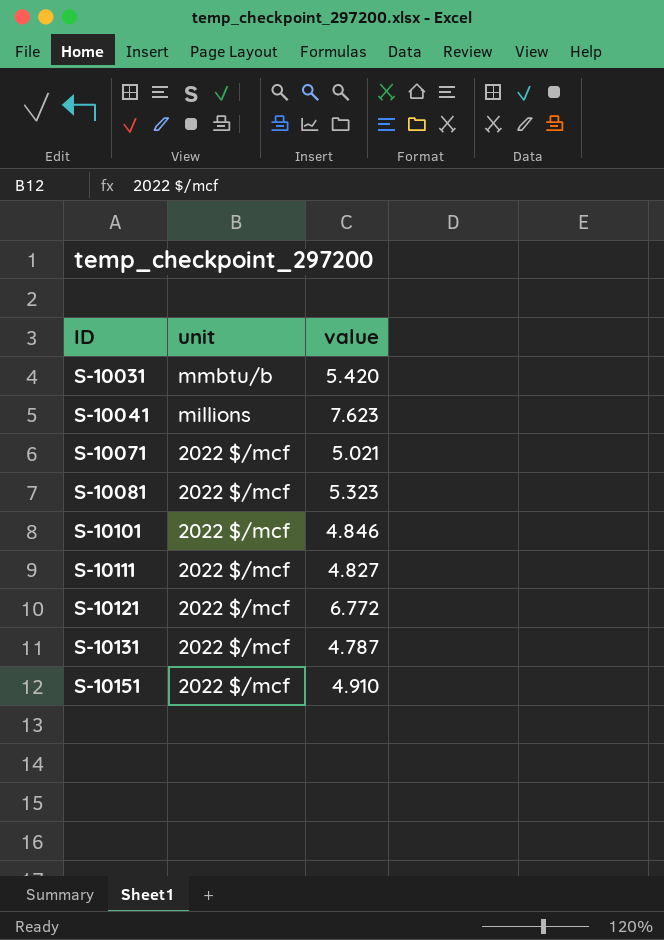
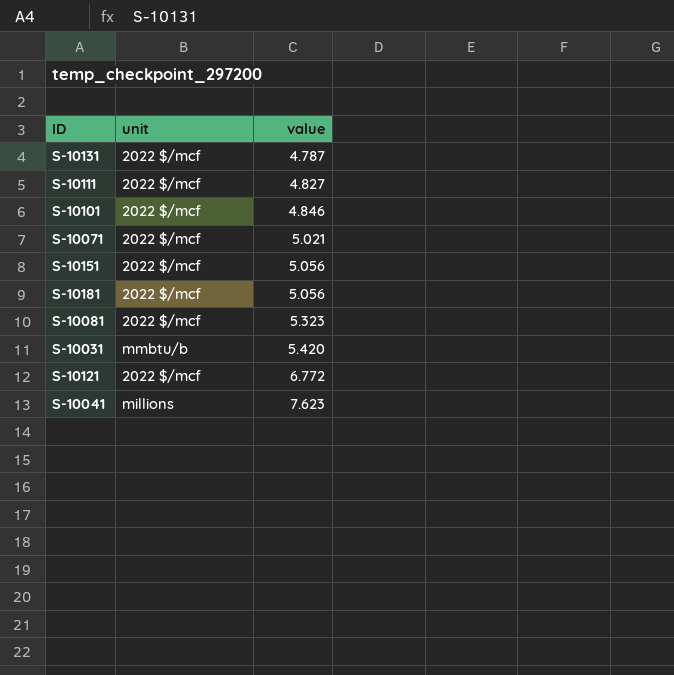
row order: ID ascending -> value ascending
S-10151 | value: 4.910 -> 5.056
row S-10181: none -> 2022 $/mcf | 5.056

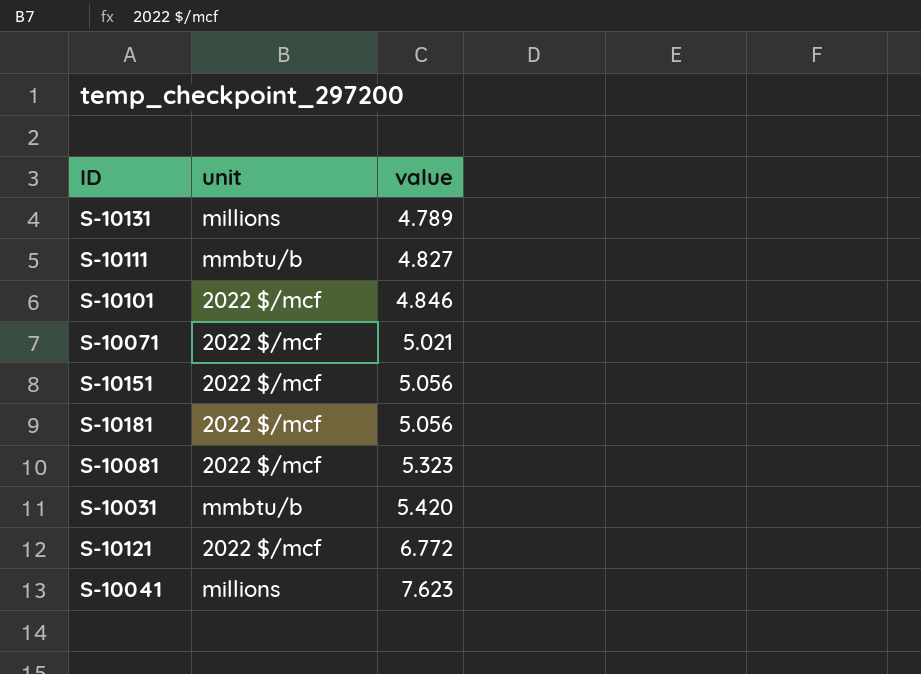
S-10131 | unit: 2022 $/mcf -> millions
S-10131 | value: 4.787 -> 4.789
S-10111 | unit: 2022 $/mcf -> mmbtu/b

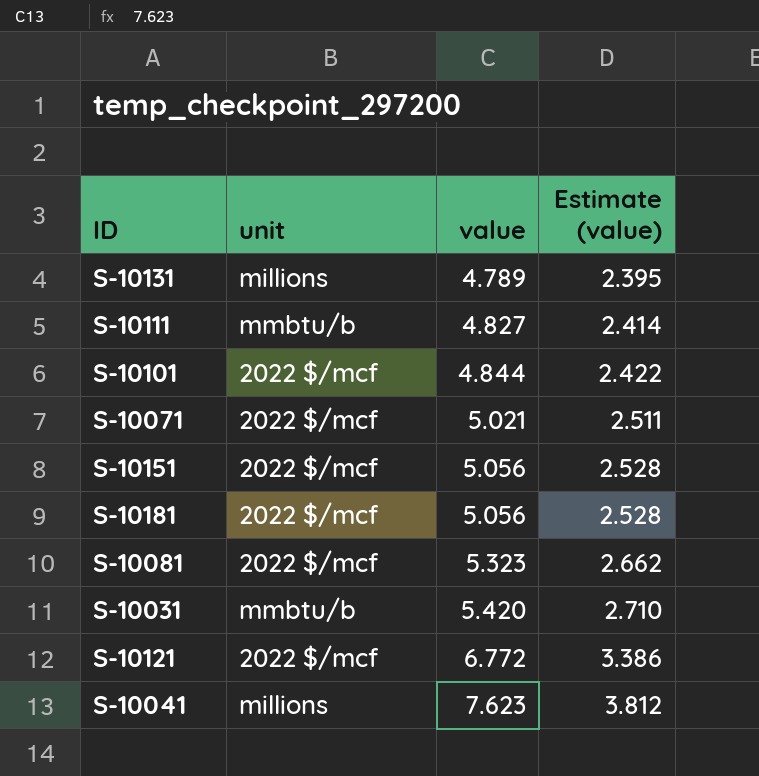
column Estimate (value) | formula: none -> [value] * 0.5
S-10101 | value: 4.846 -> 4.844

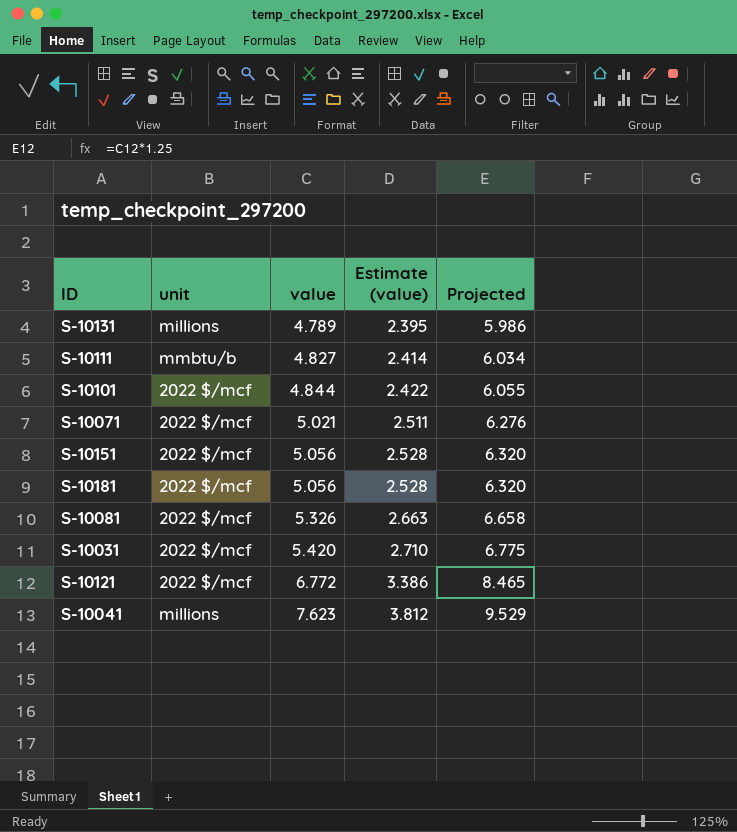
column Projected | formula: none -> [value] * 1.25
S-10081 | value: 5.323 -> 5.326
S-10081 | Estimate (value): 2.662 -> 2.663
S-10031 | unit: mmbtu/b -> 2022 $/mcf

